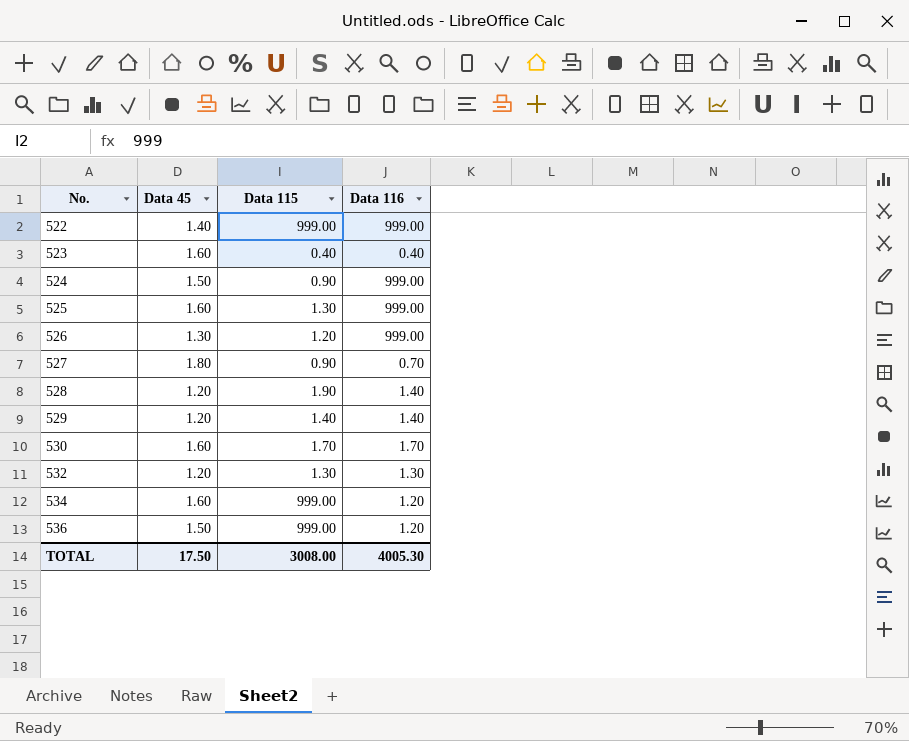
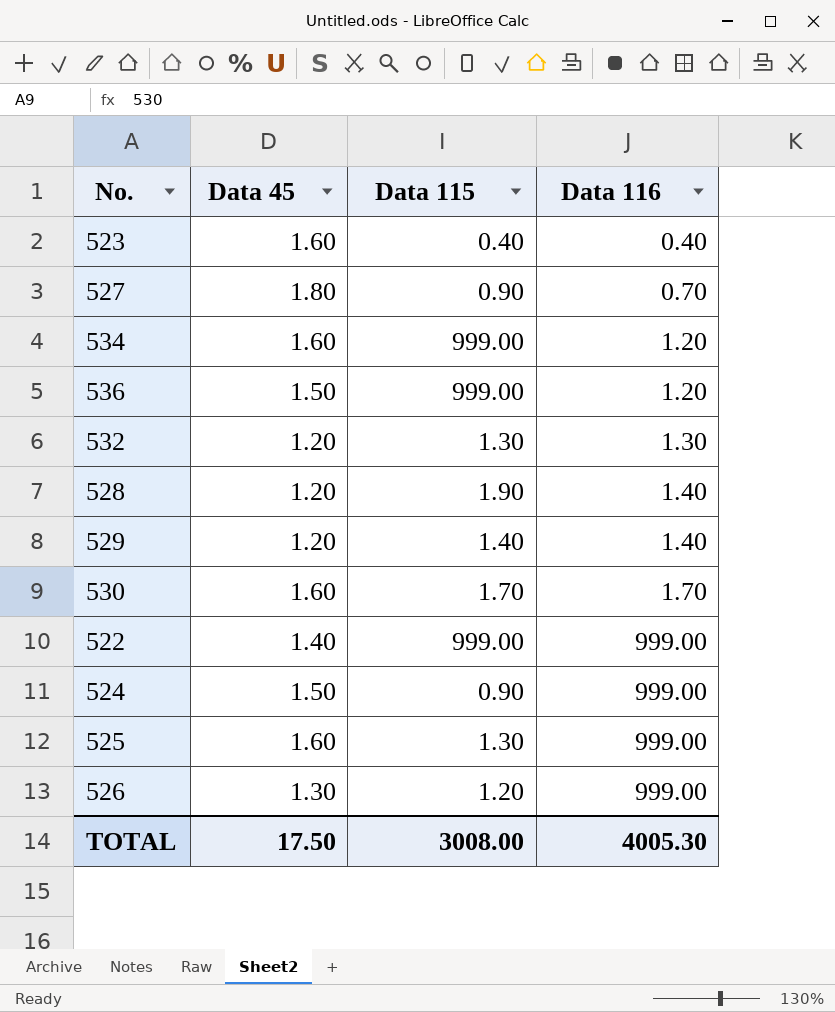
row order: No. ascending -> Data 116 ascending

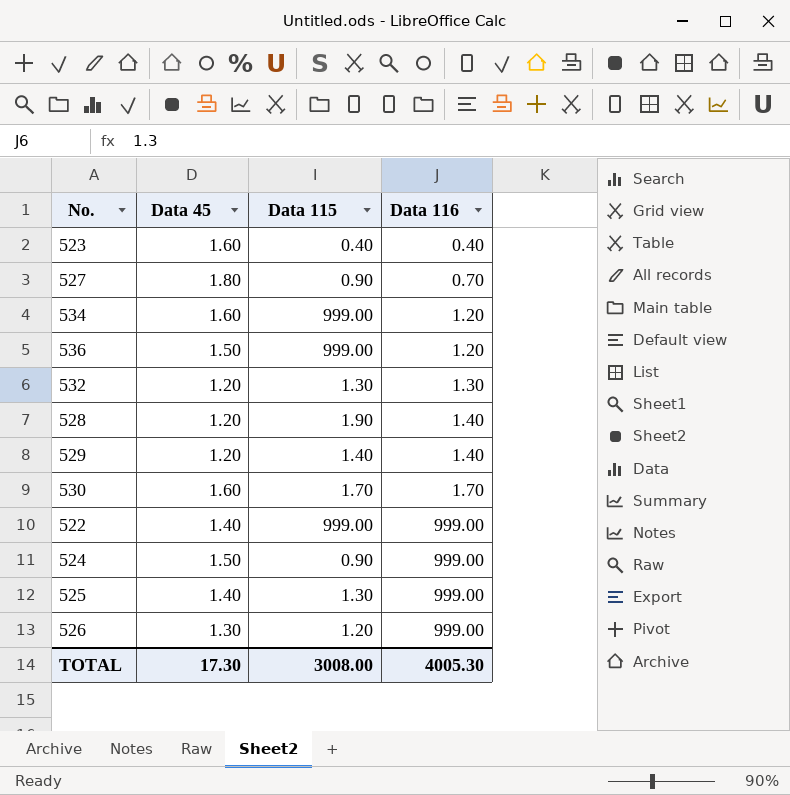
525 | Data 45: 1.60 -> 1.40
TOTAL | Data 45: 17.50 -> 17.30

